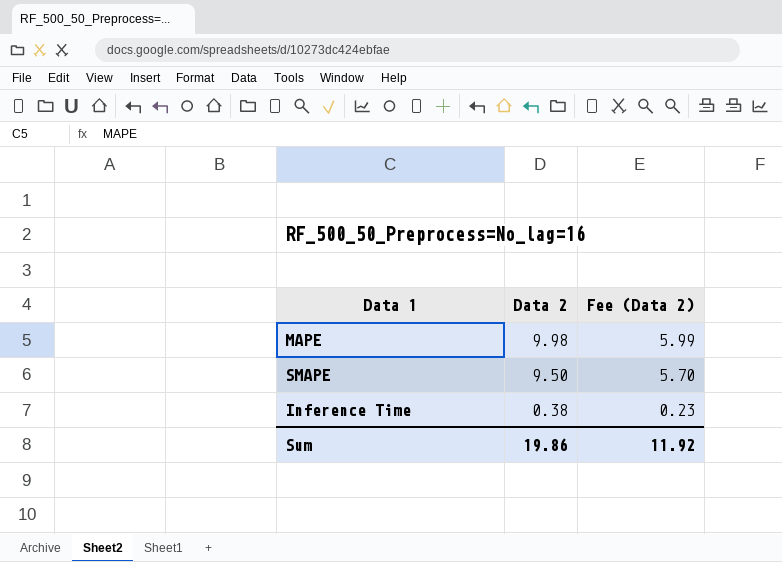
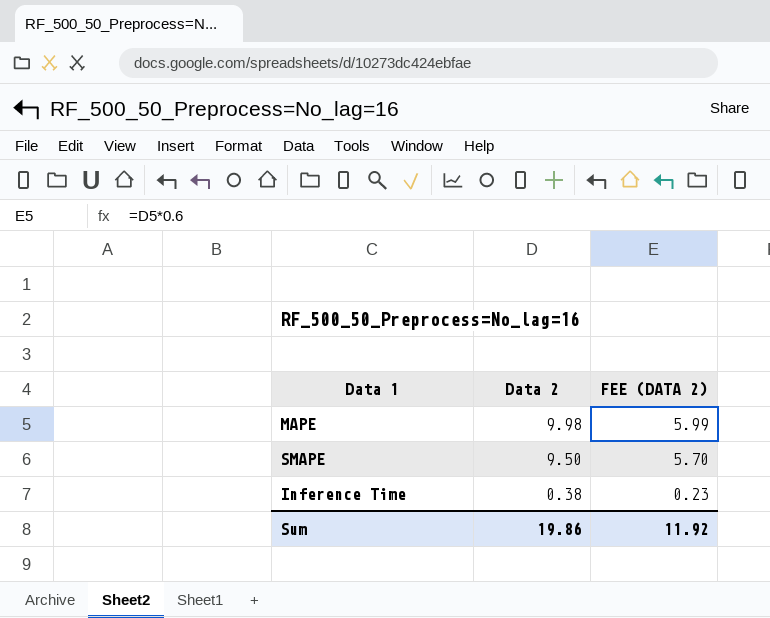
column name: Fee (Data 2) -> FEE (DATA 2)

